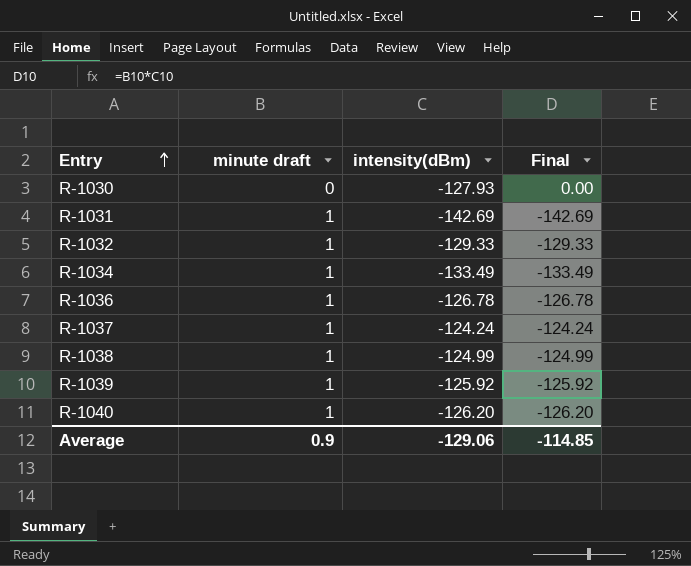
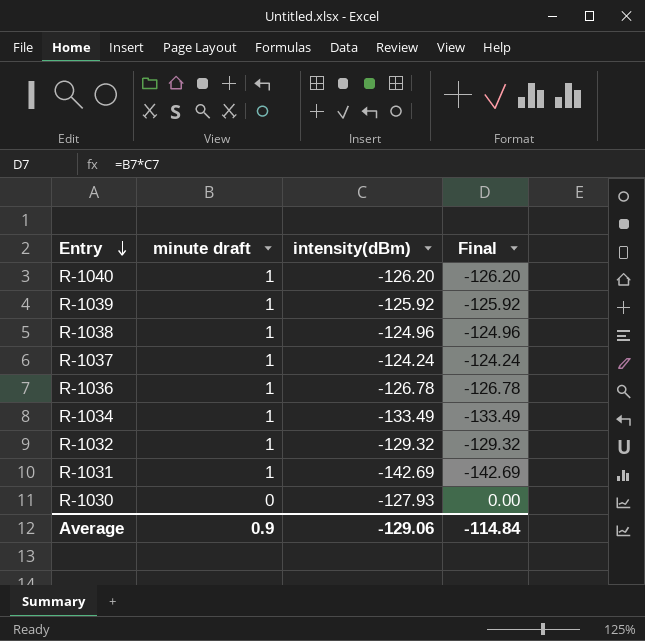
row order: Entry ascending -> Entry descending
R-1038 | intensity(dBm): -124.99 -> -124.96
R-1038 | Final: -124.99 -> -124.96
R-1032 | intensity(dBm): -129.33 -> -129.32
R-1032 | Final: -129.33 -> -129.32
Average | Final: -114.85 -> -114.84

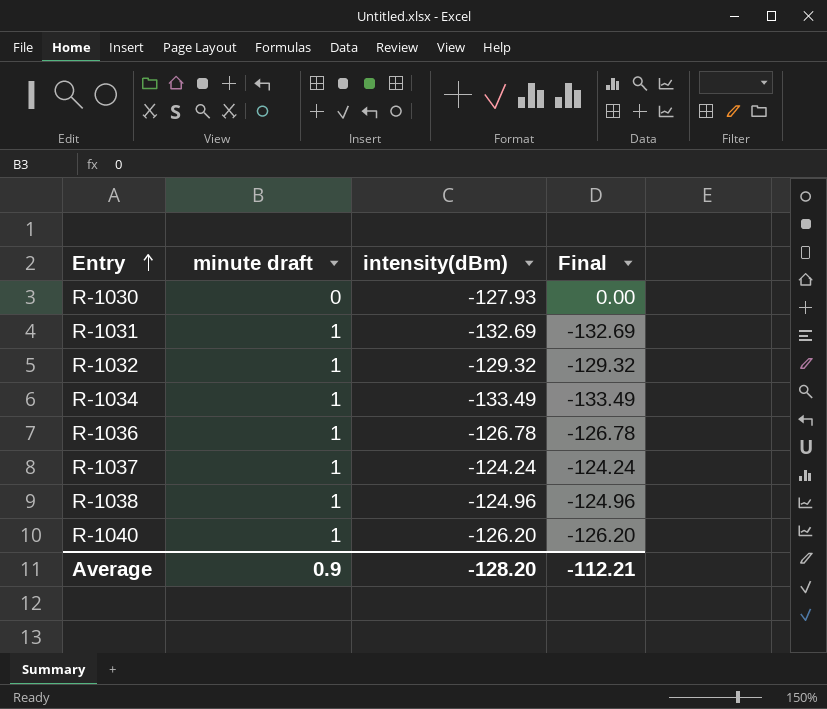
row order: Entry descending -> Entry ascending
row R-1039: 1 | -125.92 | -125.92 -> none
R-1031 | intensity(dBm): -142.69 -> -132.69
R-1031 | Final: -142.69 -> -132.69
Average | intensity(dBm): -129.06 -> -128.20
Average | Final: -114.84 -> -112.21

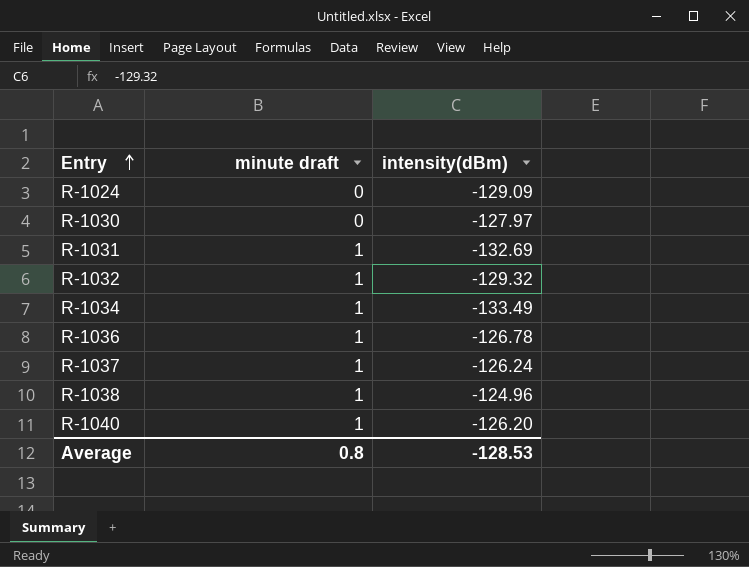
column Final | formula: [minute draft] * [intensity(dBm)] -> none
row R-1024: none -> 0 | -129.09
R-1030 | intensity(dBm): -127.93 -> -127.97
R-1037 | intensity(dBm): -124.24 -> -126.24
Average | minute draft: 0.9 -> 0.8
Average | intensity(dBm): -128.20 -> -128.53

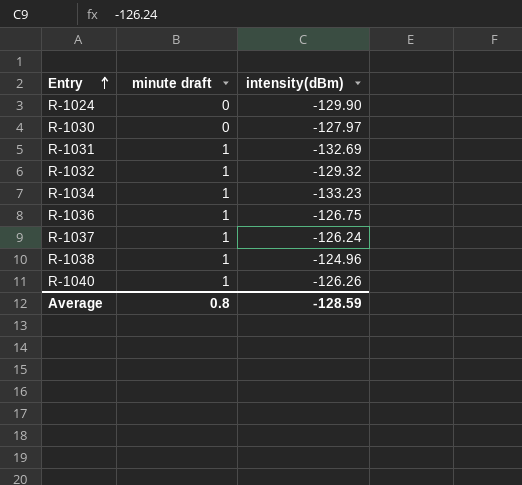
R-1024 | intensity(dBm): -129.09 -> -129.90
R-1034 | intensity(dBm): -133.49 -> -133.23
R-1036 | intensity(dBm): -126.78 -> -126.75
R-1040 | intensity(dBm): -126.20 -> -126.26
Average | intensity(dBm): -128.53 -> -128.59

